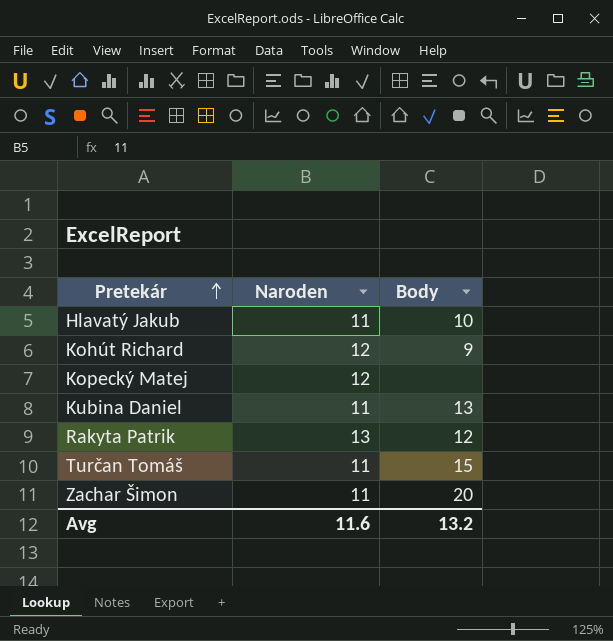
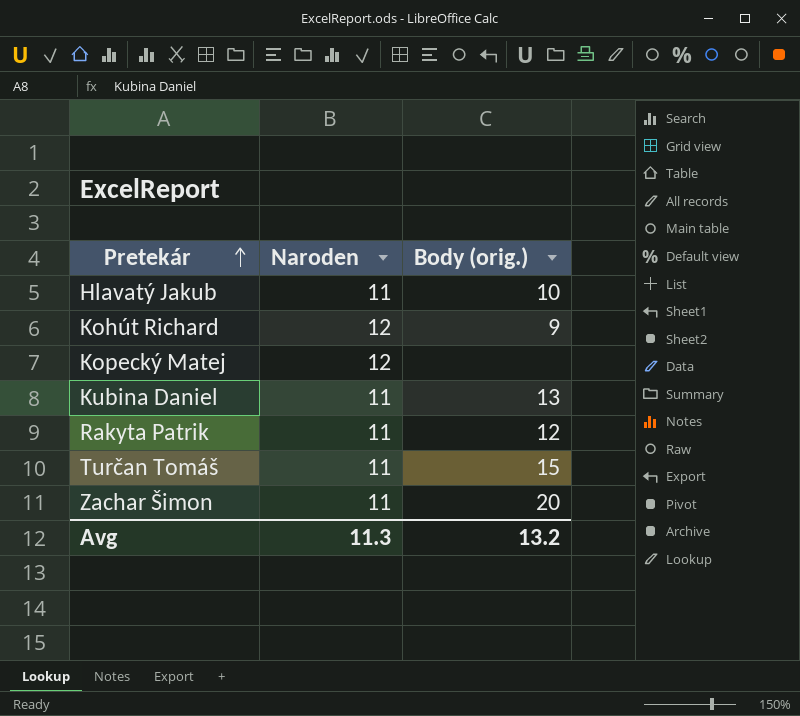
column name: Body -> Body (orig.)
Rakyta Patrik | Naroden: 13 -> 11
Avg | Naroden: 11.6 -> 11.3

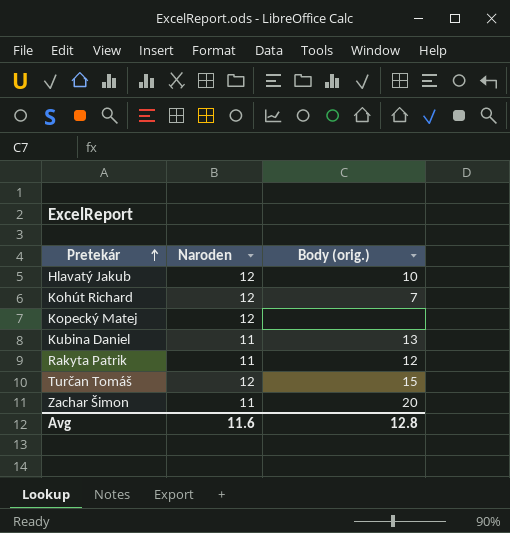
Hlavatý Jakub | Naroden: 11 -> 12
Kohút Richard | Body (orig.): 9 -> 7
Turčan Tomáš | Naroden: 11 -> 12
Avg | Naroden: 11.3 -> 11.6
Avg | Body (orig.): 13.2 -> 12.8

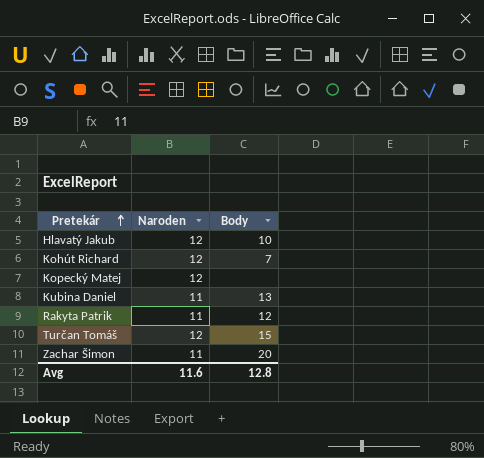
column name: Body (orig.) -> Body

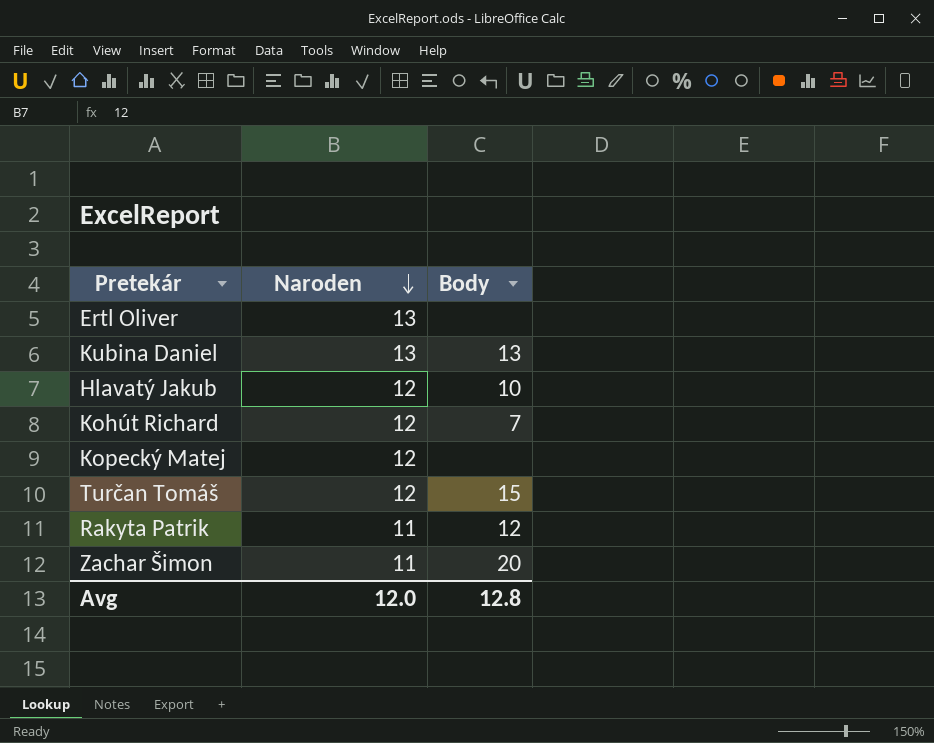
row order: Pretekár ascending -> Naroden descending
row Ertl Oliver: none -> 13 | none
Kubina Daniel | Naroden: 11 -> 13
Avg | Naroden: 11.6 -> 12.0

